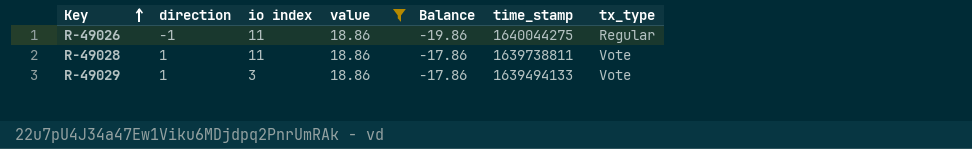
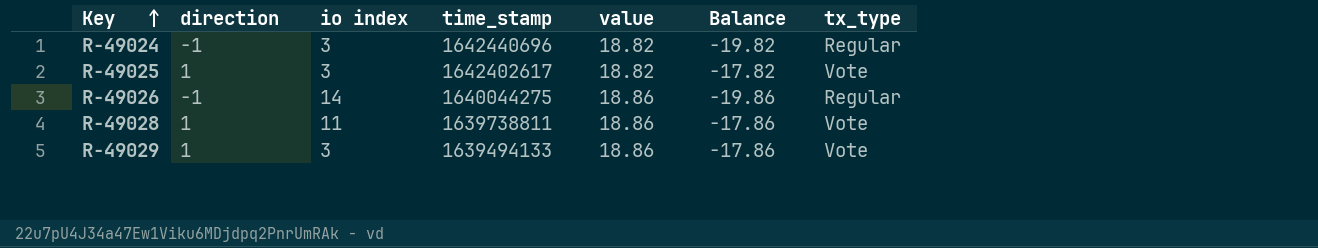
filter: value = 18.86 -> none
column time_stamp | position: 6 -> 4
R-49026 | io index: 11 -> 14

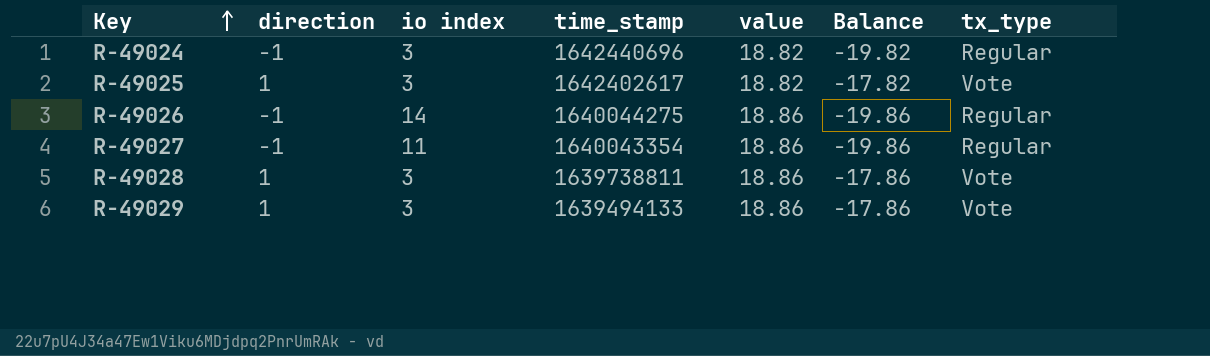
row R-49027: none -> -1 | 11 | 1640043354 | 18.86 | -19.86 | Regular
R-49028 | io index: 11 -> 3

